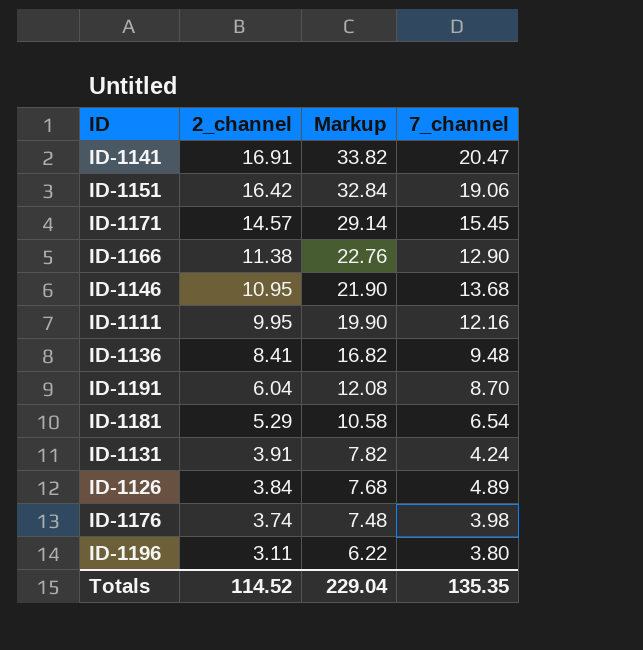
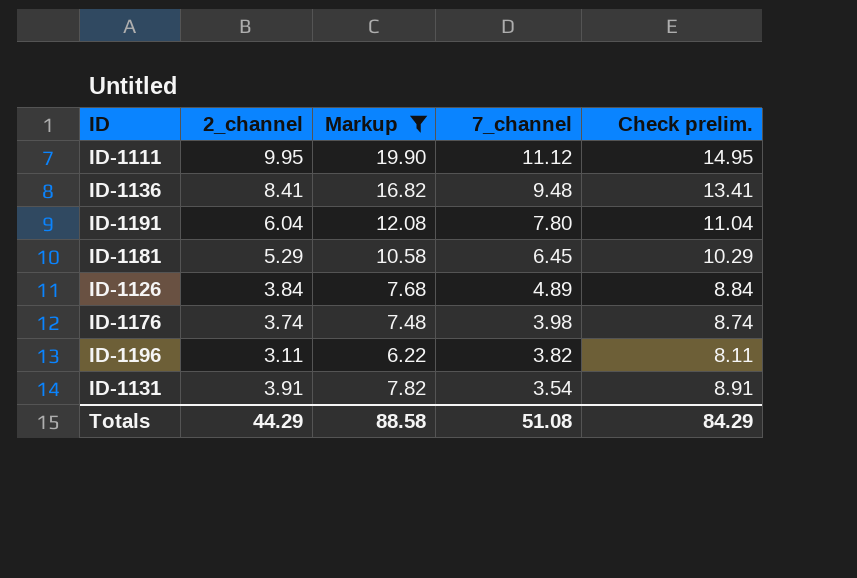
filter: none -> Markup <= 19.90
row order: 2_channel descending -> 7_channel descending
column Check prelim. | formula: none -> [2_channel] + 5
ID-1111 | 7_channel: 12.16 -> 11.12
ID-1191 | 7_channel: 8.70 -> 7.80
ID-1181 | 7_channel: 6.54 -> 6.45
ID-1196 | 7_channel: 3.80 -> 3.82
ID-1131 | 7_channel: 4.24 -> 3.54
Totals | 2_channel: 114.52 -> 44.29
Totals | Markup: 229.04 -> 88.58
Totals | 7_channel: 135.35 -> 51.08

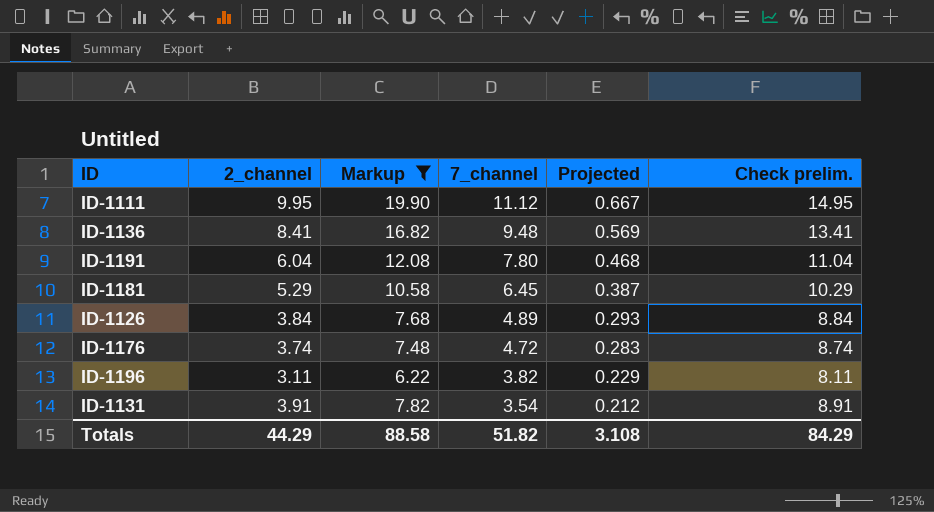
column Projected | formula: none -> [7_channel] * 0.06
ID-1176 | 7_channel: 3.98 -> 4.72
Totals | 7_channel: 51.08 -> 51.82

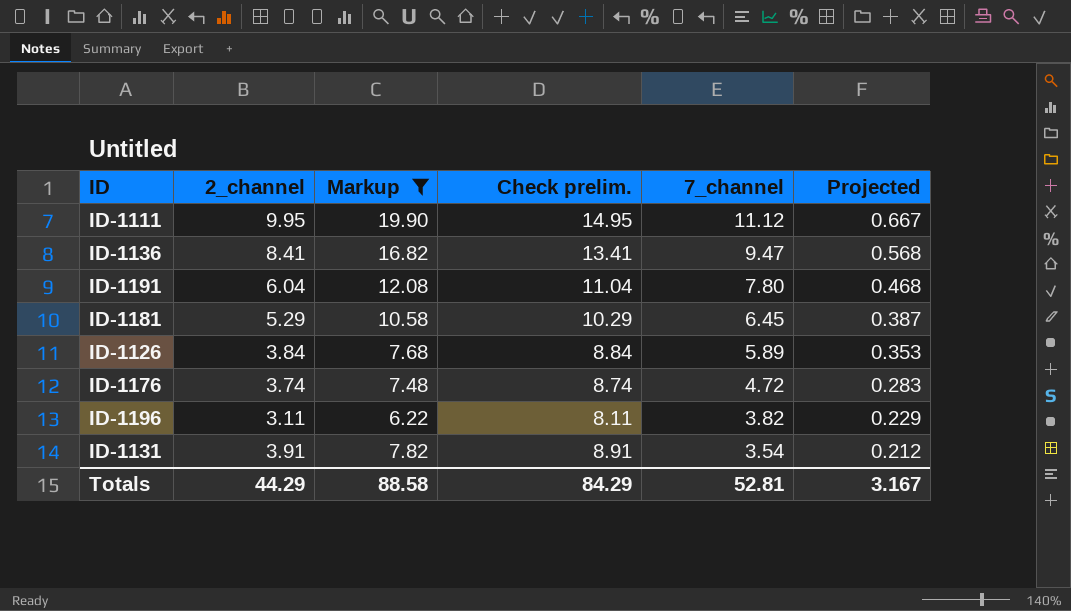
column Check prelim. | position: 6 -> 4
ID-1136 | 7_channel: 9.48 -> 9.47
ID-1136 | Projected: 0.569 -> 0.568
ID-1126 | 7_channel: 4.89 -> 5.89
ID-1126 | Projected: 0.293 -> 0.353
Totals | 7_channel: 51.82 -> 52.81
Totals | Projected: 3.108 -> 3.167

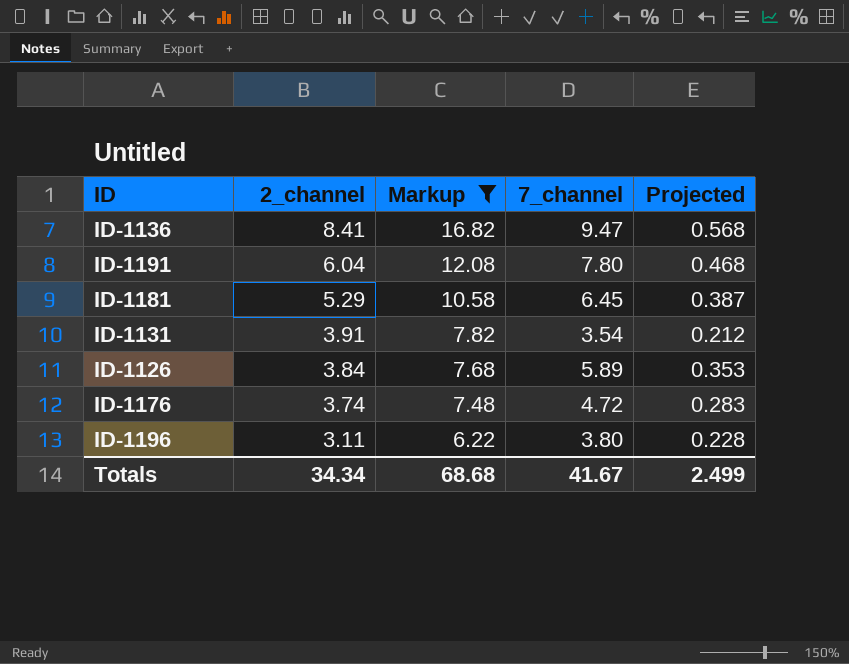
row order: 7_channel descending -> 2_channel descending
column Check prelim. | formula: [2_channel] + 5 -> none
row ID-1111: 9.95 | 19.90 | 14.95 | 11.12 | 0.667 -> none
ID-1196 | 7_channel: 3.82 -> 3.80
ID-1196 | Projected: 0.229 -> 0.228
Totals | 2_channel: 44.29 -> 34.34
Totals | Markup: 88.58 -> 68.68
Totals | 7_channel: 52.81 -> 41.67
Totals | Projected: 3.167 -> 2.499

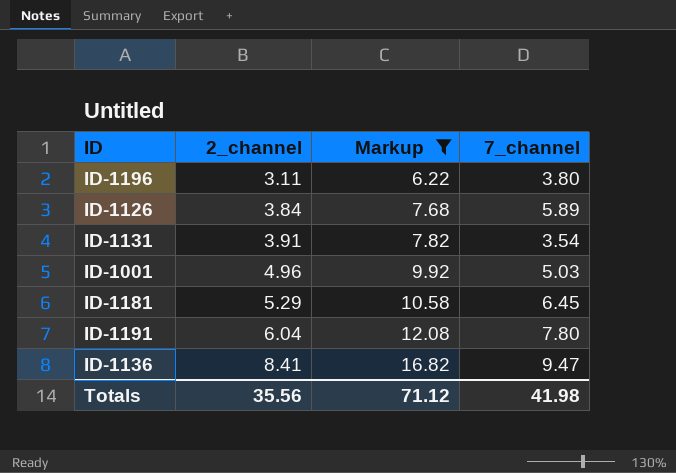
row order: 2_channel descending -> 2_channel ascending
column Projected | formula: [7_channel] * 0.06 -> none
row ID-1176: 3.74 | 7.48 | 4.72 | 0.283 -> none
row ID-1001: none -> 4.96 | 9.92 | 5.03
Totals | 2_channel: 34.34 -> 35.56
Totals | Markup: 68.68 -> 71.12
Totals | 7_channel: 41.67 -> 41.98

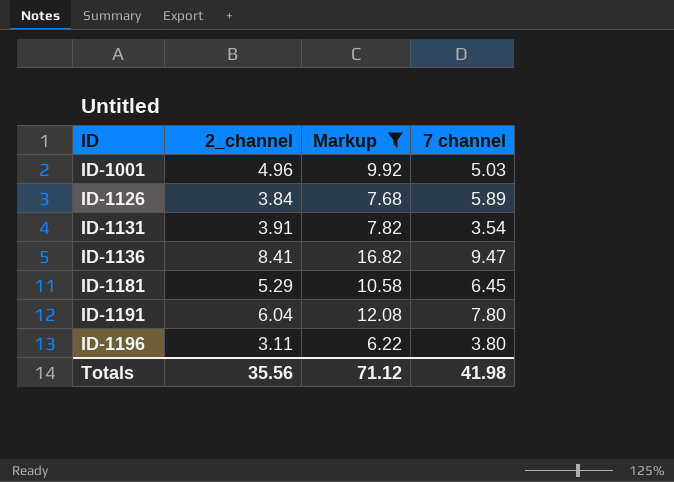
row order: 2_channel ascending -> ID ascending
column name: 7_channel -> 7 channel

